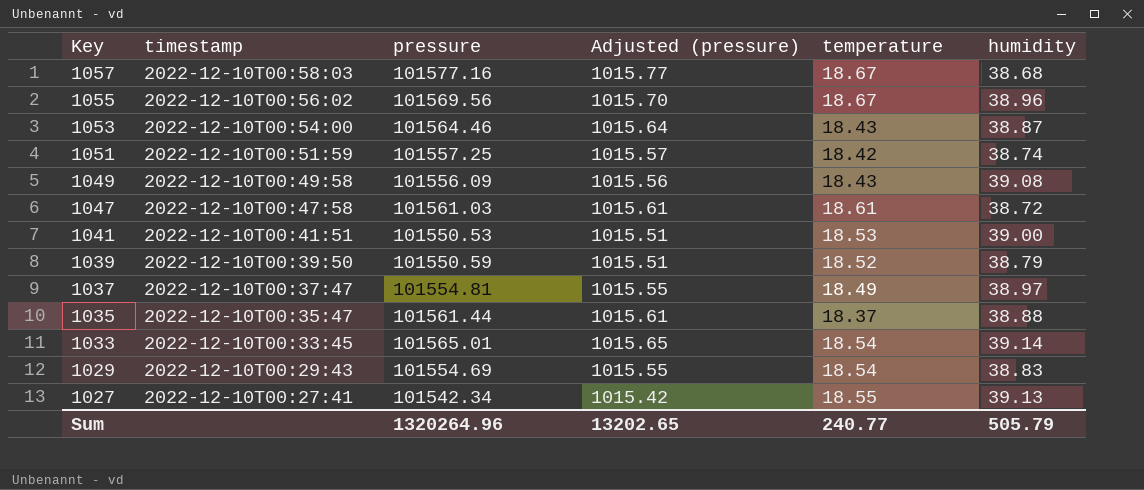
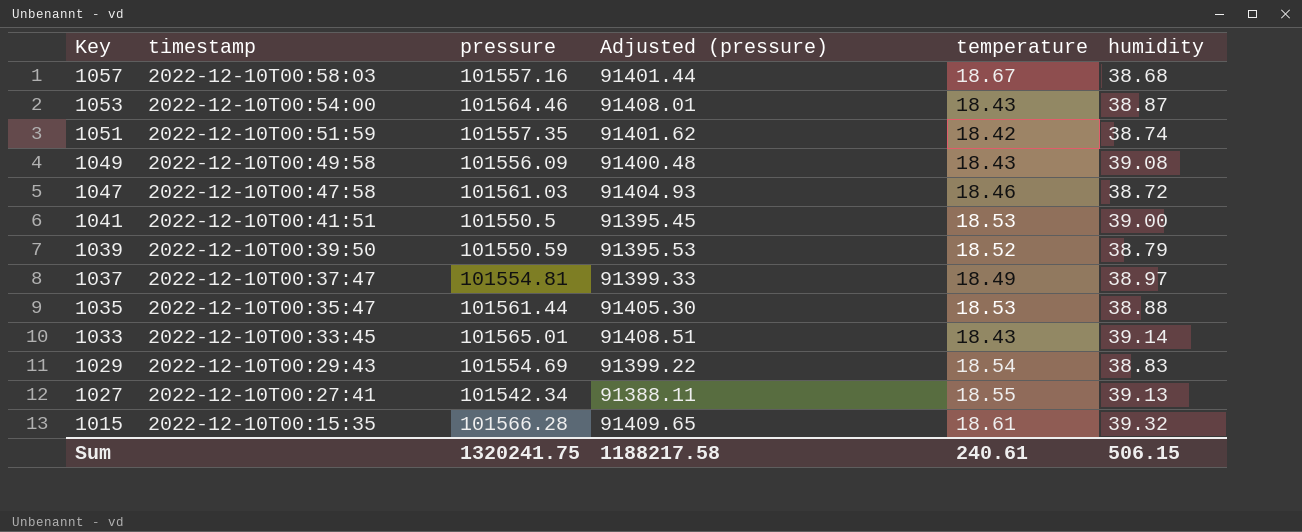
column Adjusted (pressure) | formula: [pressure] * 0.01 -> [pressure] * 0.9
row 1055: 2022-12-10T00:56:02 | 101569.56 | 1015.70 | 18.67 | 38.96 -> none
1057 | pressure: 101577.16 -> 101557.16
1051 | pressure: 101557.25 -> 101557.35
1047 | temperature: 18.61 -> 18.46
1041 | pressure: 101550.53 -> 101550.5
1035 | temperature: 18.37 -> 18.53
1033 | temperature: 18.54 -> 18.43
row 1015: none -> 2022-12-10T00:15:35 | 101566.28 | 91409.65 | 18.61 | 39.32
Sum | pressure: 1320264.96 -> 1320241.75
Sum | Adjusted (pressure): 13202.65 -> 1188217.58
Sum | temperature: 240.77 -> 240.61
Sum | humidity: 505.79 -> 506.15

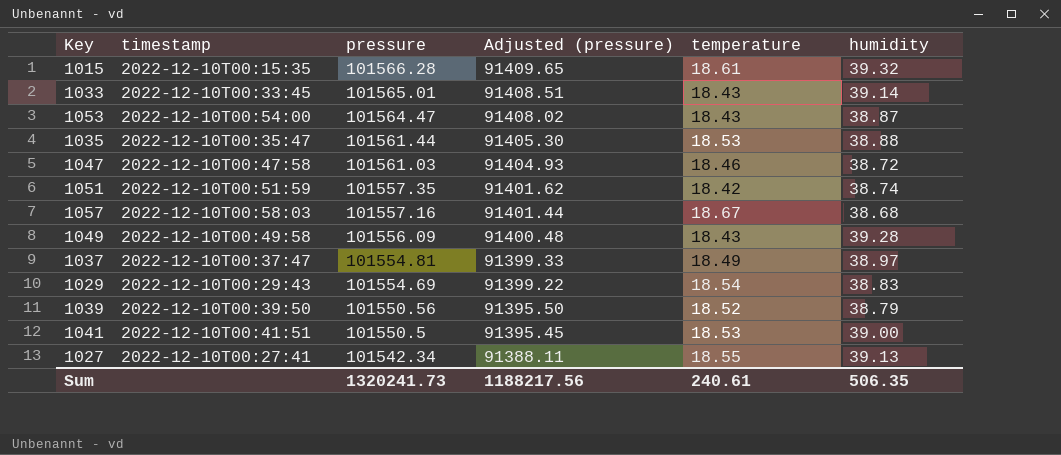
row order: Key descending -> pressure descending
1053 | pressure: 101564.46 -> 101564.47
1053 | Adjusted (pressure): 91408.01 -> 91408.02
1049 | humidity: 39.08 -> 39.28
1039 | pressure: 101550.59 -> 101550.56
1039 | Adjusted (pressure): 91395.53 -> 91395.50
Sum | pressure: 1320241.75 -> 1320241.73
Sum | Adjusted (pressure): 1188217.58 -> 1188217.56
Sum | humidity: 506.15 -> 506.35

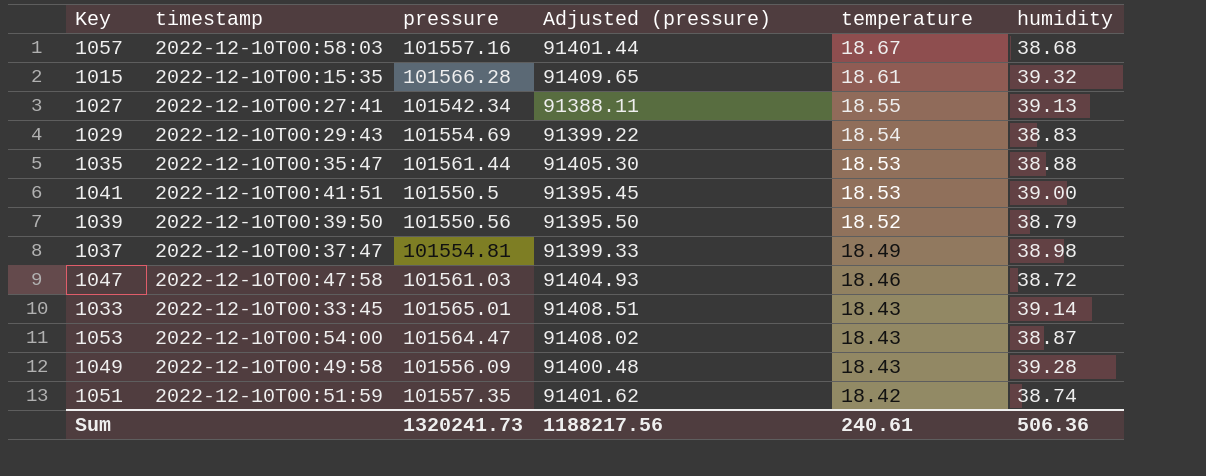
row order: pressure descending -> temperature descending
1037 | humidity: 38.97 -> 38.98
Sum | humidity: 506.35 -> 506.36

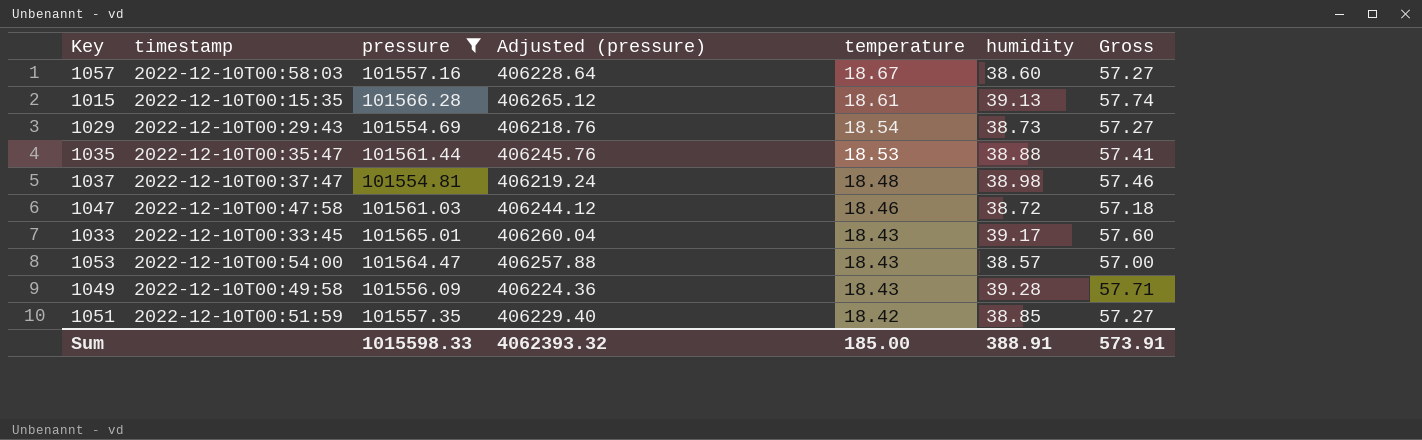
filter: none -> pressure >= 101554.69
column Adjusted (pressure) | formula: [pressure] * 0.9 -> [pressure] * 4
column Gross | formula: none -> [temperature] + [humidity]
1057 | humidity: 38.68 -> 38.60
1015 | humidity: 39.32 -> 39.13
1029 | humidity: 38.83 -> 38.73
1037 | temperature: 18.49 -> 18.48
1033 | humidity: 39.14 -> 39.17
1053 | humidity: 38.87 -> 38.57
1051 | humidity: 38.74 -> 38.85
Sum | pressure: 1320241.73 -> 1015598.33
Sum | Adjusted (pressure): 1188217.56 -> 4062393.32
Sum | temperature: 240.61 -> 185.00
Sum | humidity: 506.36 -> 388.91

